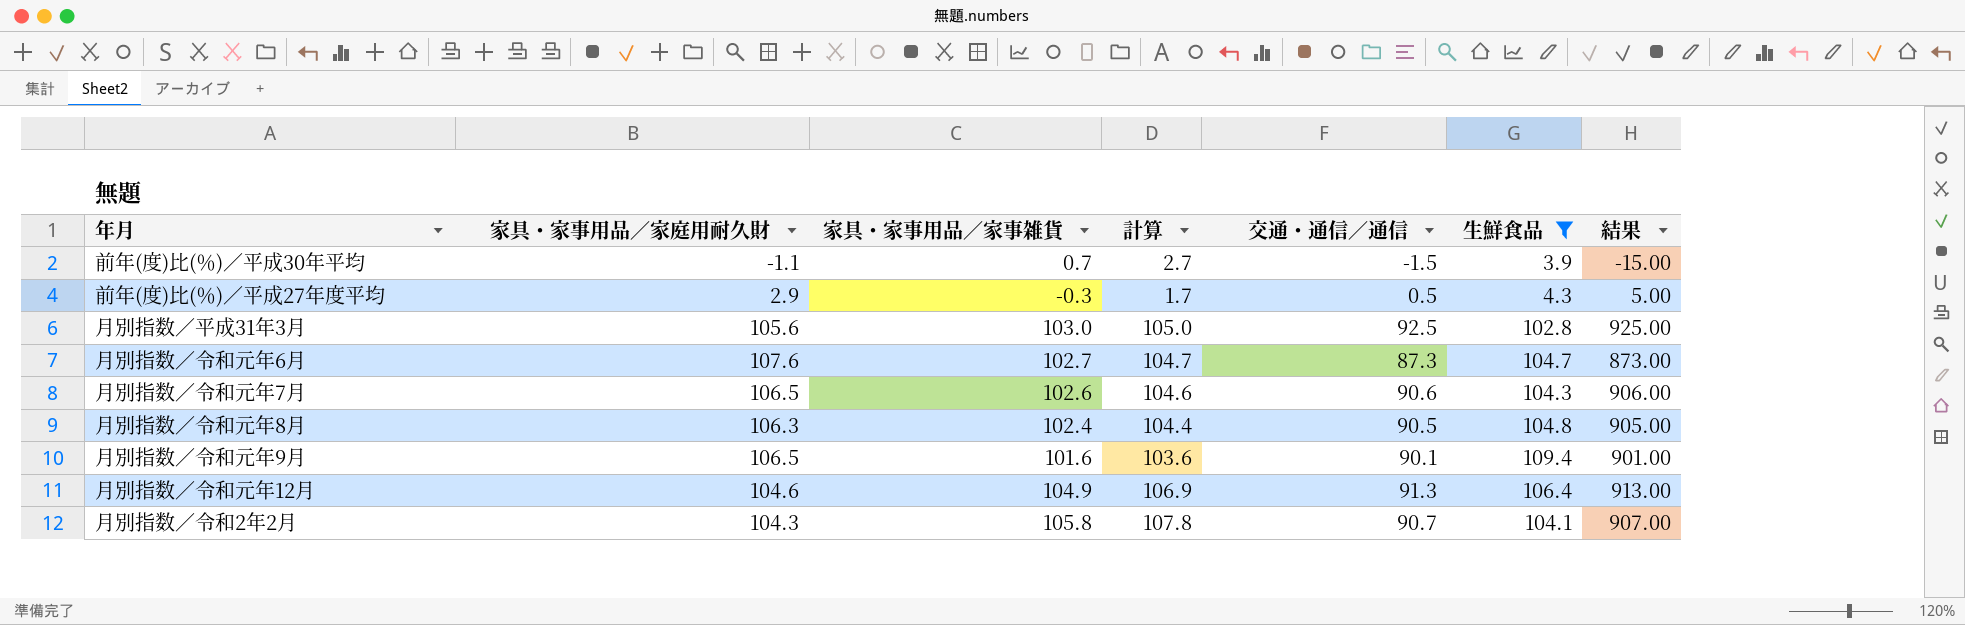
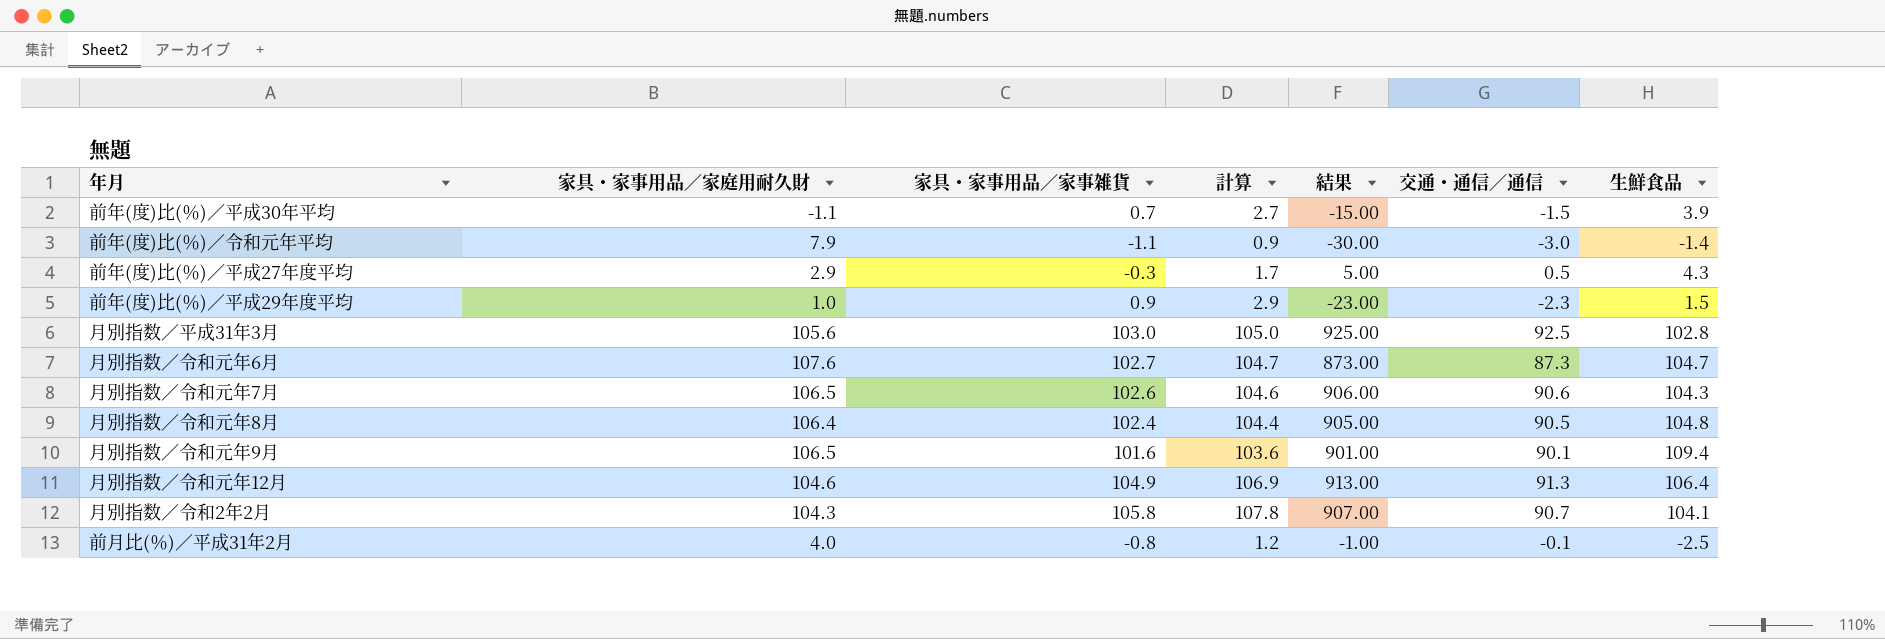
filter: 生鮮食品 >= 3.9 -> none
column 結果 | position: 7 -> 5
月別指数／令和元年8月 | 家具・家事用品／家庭用耐久財: 106.3 -> 106.4

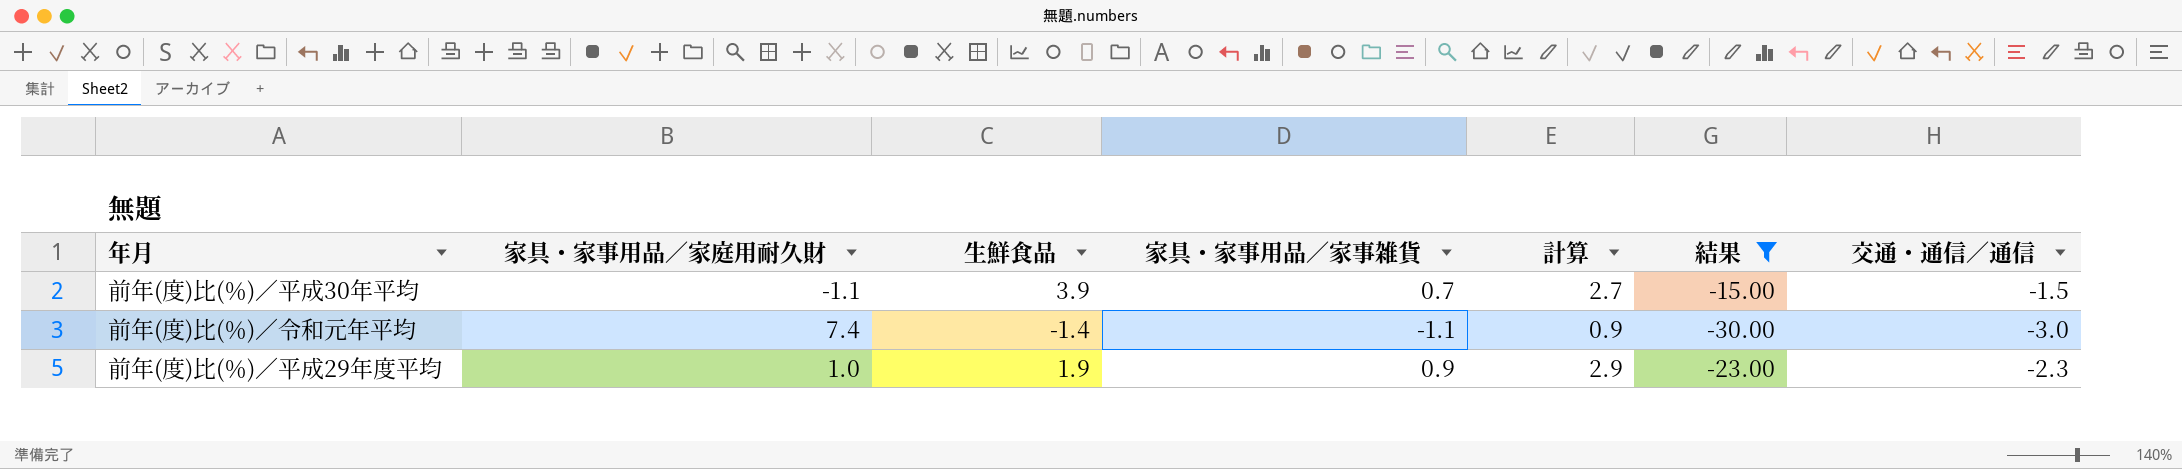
filter: none -> 結果 <= -15.00
column 生鮮食品 | position: 7 -> 3
前年(度)比(％)／令和元年平均 | 家具・家事用品／家庭用耐久財: 7.9 -> 7.4
前年(度)比(％)／平成29年度平均 | 生鮮食品: 1.5 -> 1.9

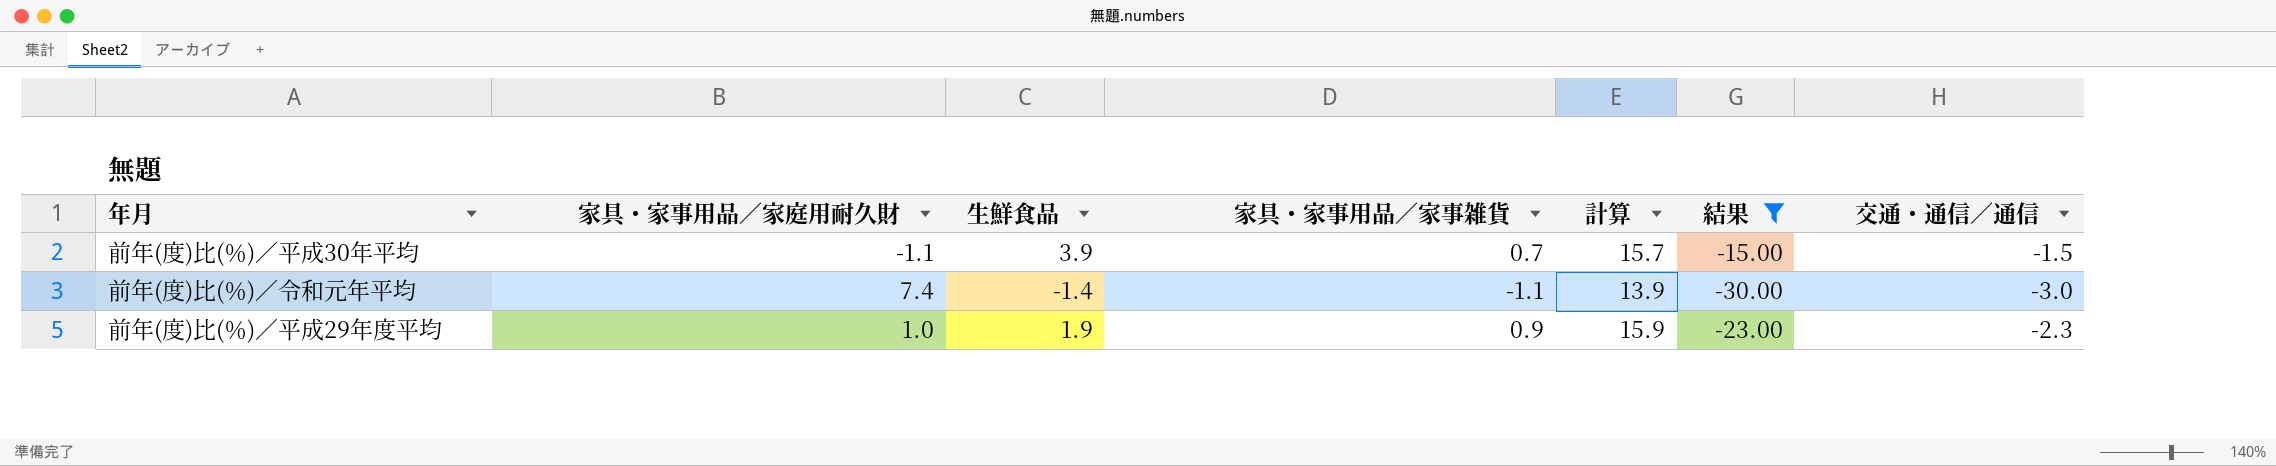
column 計算 | formula: [家具・家事用品／家事雑貨] + 2 -> [家具・家事用品／家事雑貨] + 15

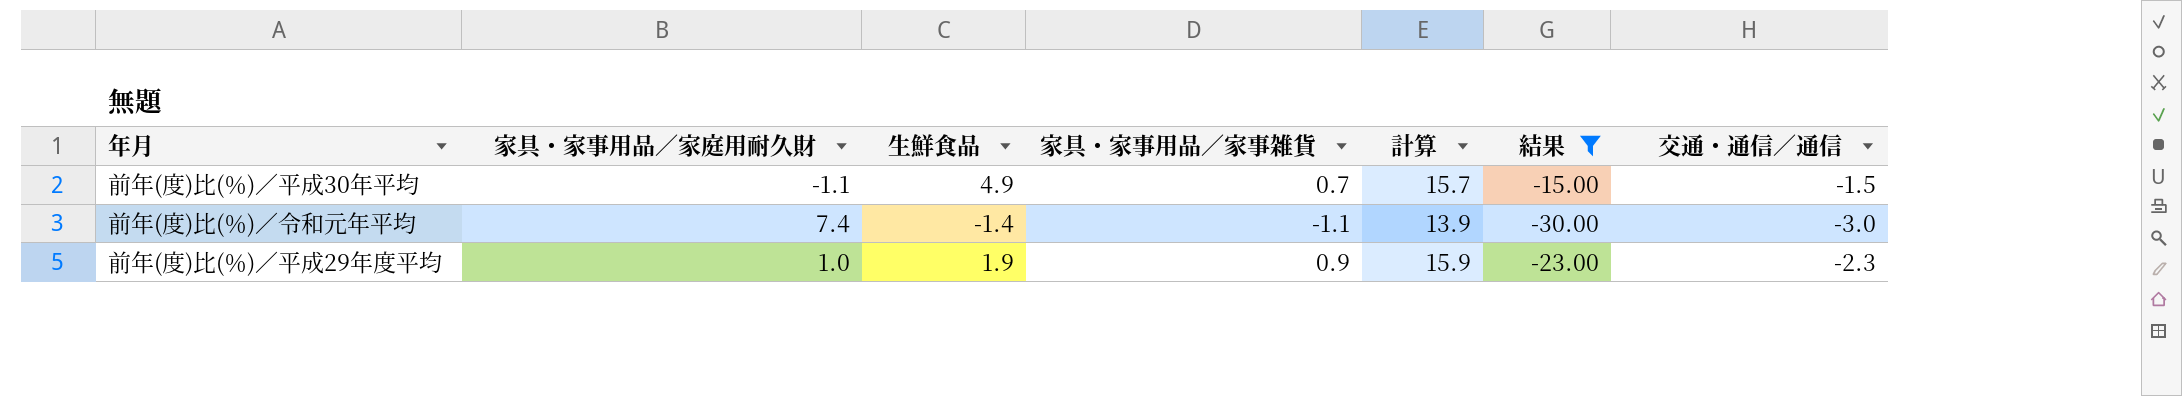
前年(度)比(％)／平成30年平均 | 生鮮食品: 3.9 -> 4.9

